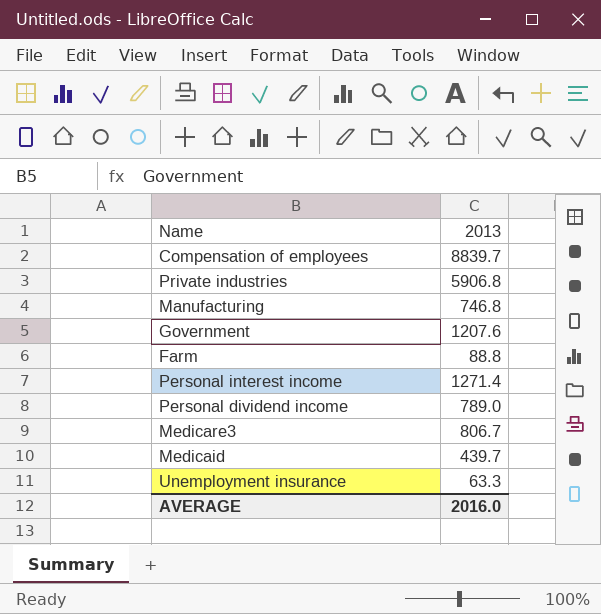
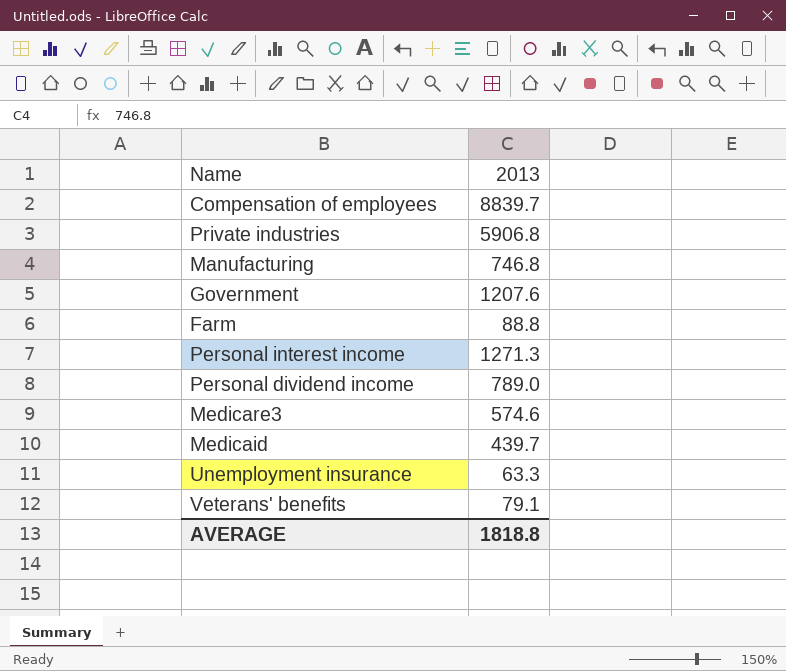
Personal interest income | 2013: 1271.4 -> 1271.3
Medicare3 | 2013: 806.7 -> 574.6
row Veterans' benefits: none -> 79.1
AVERAGE | 2013: 2016.0 -> 1818.8

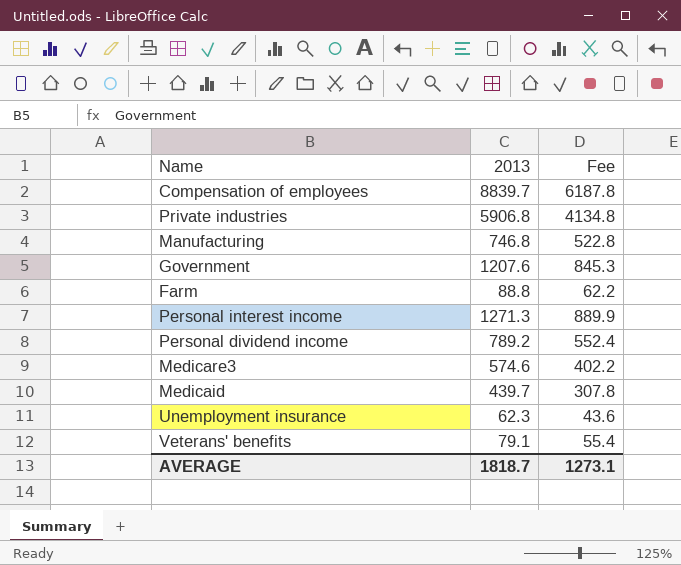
column Fee | formula: none -> [2013] * 0.7
Personal dividend income | 2013: 789.0 -> 789.2
Unemployment insurance | 2013: 63.3 -> 62.3
AVERAGE | 2013: 1818.8 -> 1818.7

